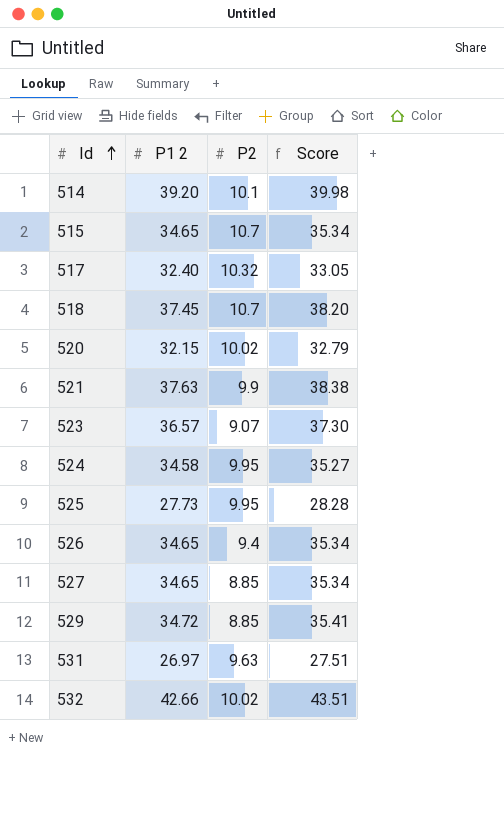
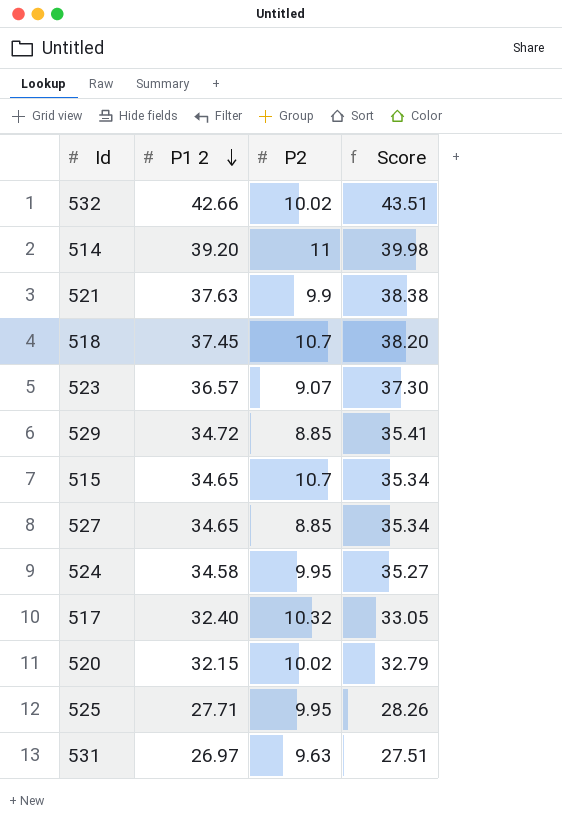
row order: Id ascending -> P1 2 descending
row 526: 34.65 | 9.4 | 35.34 -> none
514 | P2: 10.1 -> 11
525 | P1 2: 27.73 -> 27.71
525 | Score: 28.28 -> 28.26

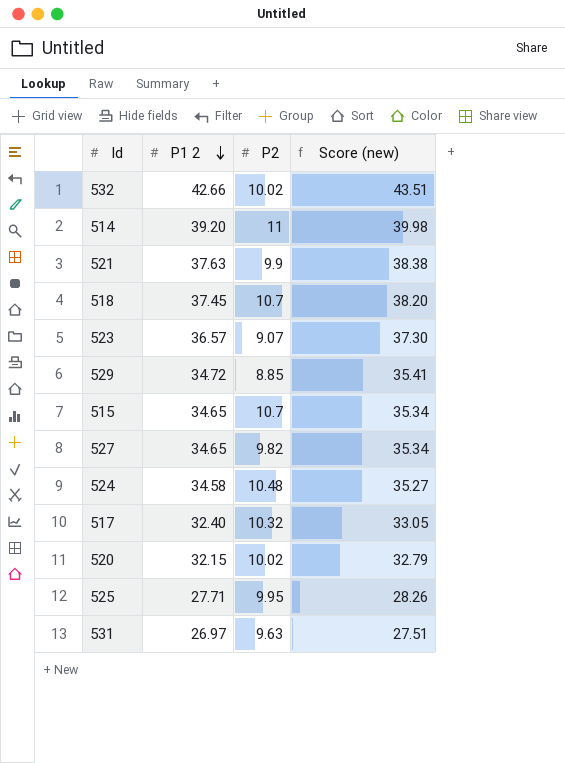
column name: Score -> Score (new)
527 | P2: 8.85 -> 9.82
524 | P2: 9.95 -> 10.48

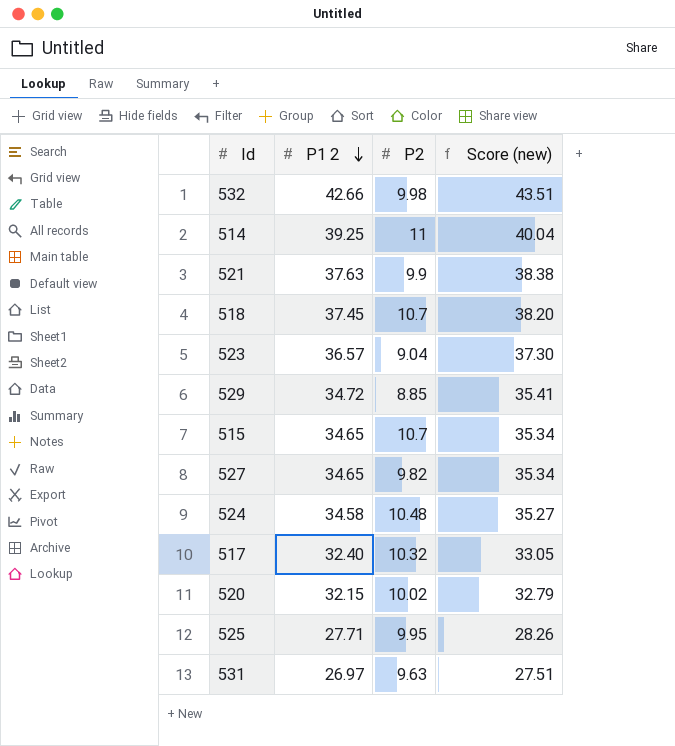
532 | P2: 10.02 -> 9.98
514 | P1 2: 39.20 -> 39.25
514 | Score (new): 39.98 -> 40.04
523 | P2: 9.07 -> 9.04

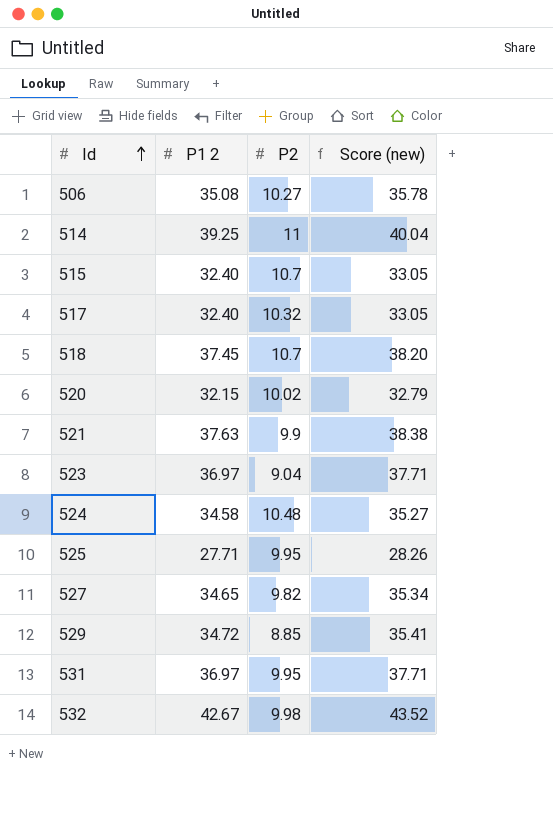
row order: P1 2 descending -> Id ascending
row 506: none -> 35.08 | 10.27 | 35.78
515 | P1 2: 34.65 -> 32.40
515 | Score (new): 35.34 -> 33.05
523 | P1 2: 36.57 -> 36.97
523 | Score (new): 37.30 -> 37.71
531 | P1 2: 26.97 -> 36.97
531 | P2: 9.63 -> 9.95
531 | Score (new): 27.51 -> 37.71
532 | P1 2: 42.66 -> 42.67
532 | Score (new): 43.51 -> 43.52

